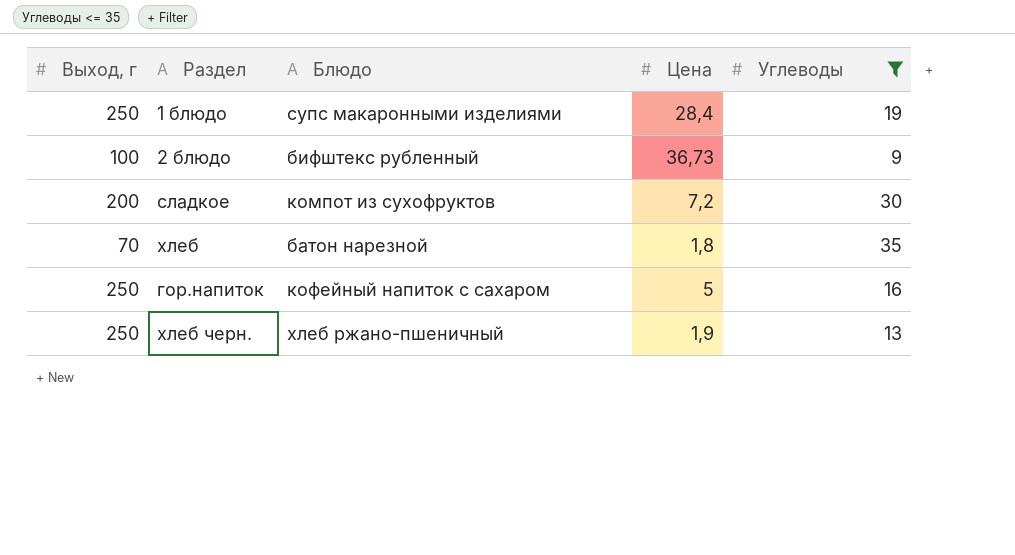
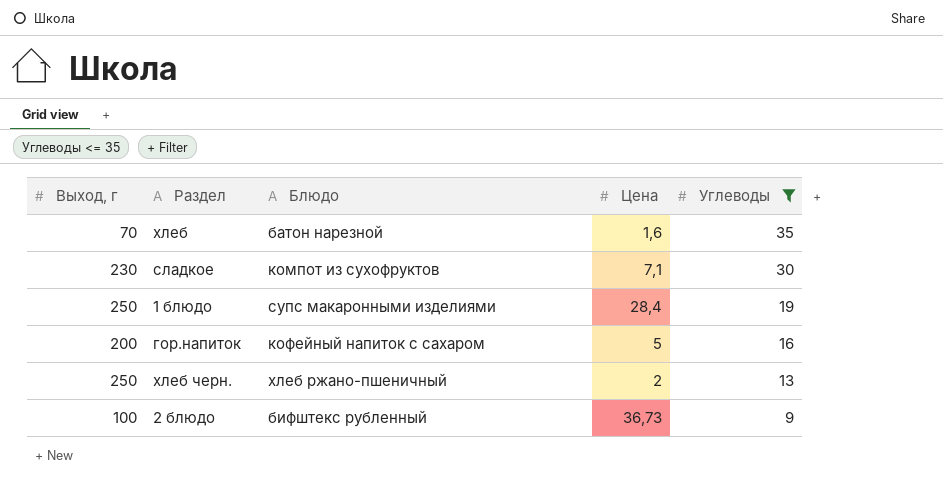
row order: none -> Углеводы descending
хлеб | Цена: 1,8 -> 1,6
сладкое | Выход, г: 200 -> 230
сладкое | Цена: 7,2 -> 7,1
гор.напиток | Выход, г: 250 -> 200
хлеб черн. | Цена: 1,9 -> 2

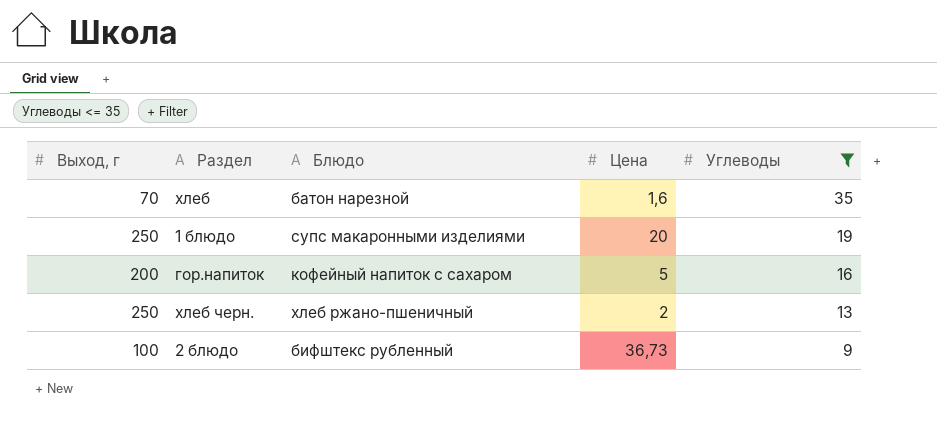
row сладкое: 230 | компот из сухофруктов | 7,1 | 30 -> none
1 блюдо | Цена: 28,4 -> 20

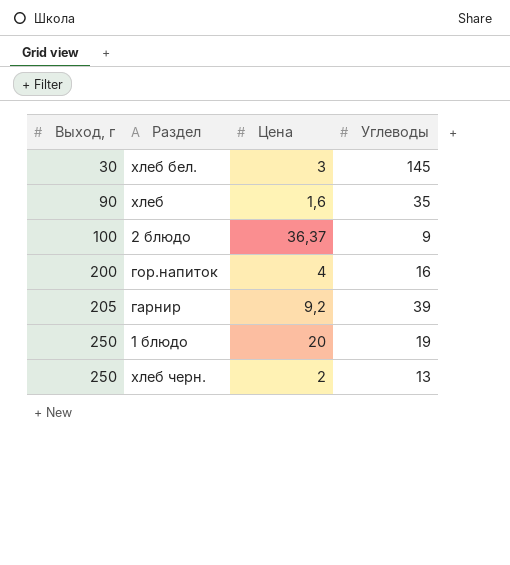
filter: Углеводы <= 35 -> none
row order: Углеводы descending -> Выход, г ascending
column Блюдо | position: 3 -> none
хлеб | Выход, г: 70 -> 90
2 блюдо | Цена: 36,73 -> 36,37
гор.напиток | Цена: 5 -> 4

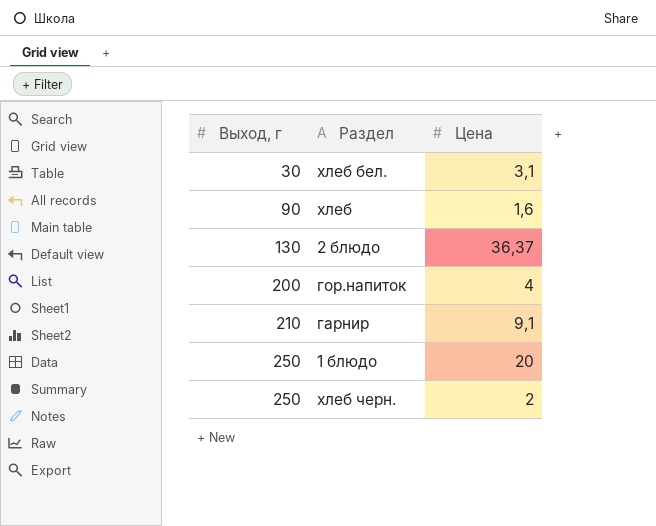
column Углеводы | position: 4 -> none
хлеб бел. | Цена: 3 -> 3,1
2 блюдо | Выход, г: 100 -> 130
гарнир | Выход, г: 205 -> 210
гарнир | Цена: 9,2 -> 9,1

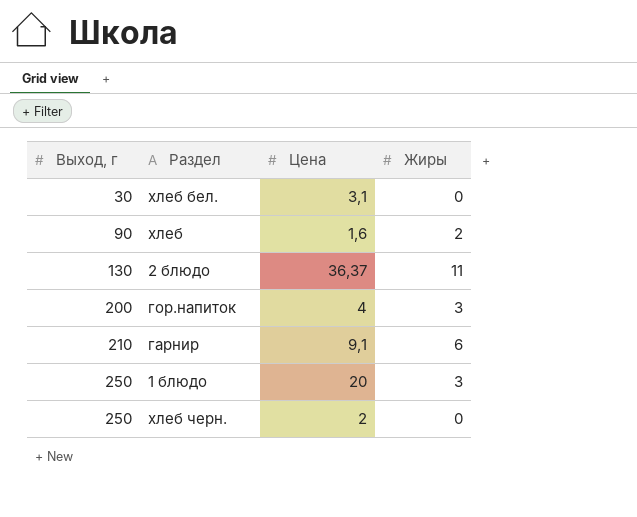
column Жиры | position: none -> 4

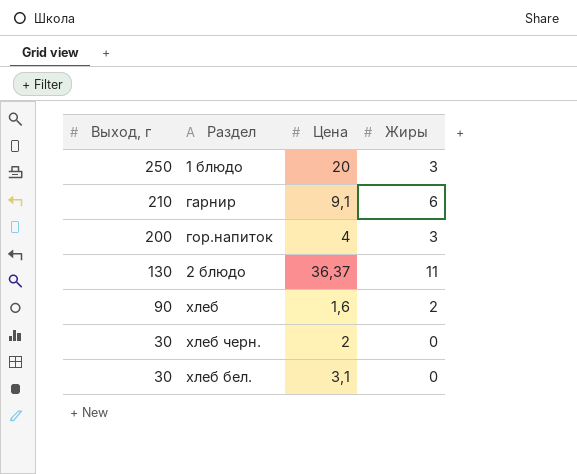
row order: Выход, г ascending -> Выход, г descending
хлеб черн. | Выход, г: 250 -> 30

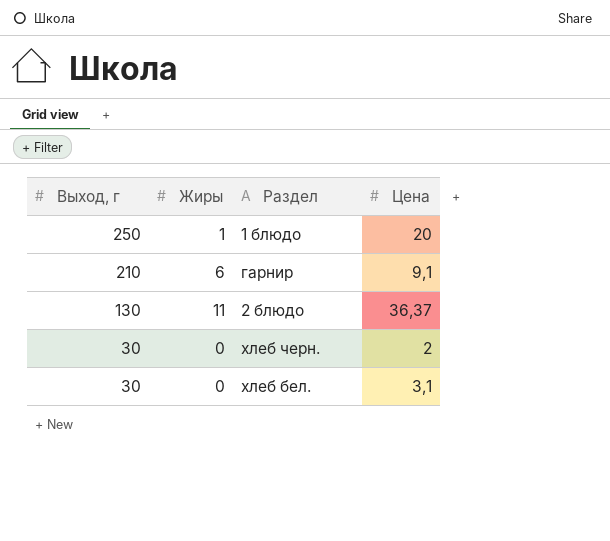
column Жиры | position: 4 -> 2
row гор.напиток: 200 | 4 | 3 -> none
row хлеб: 90 | 1,6 | 2 -> none
1 блюдо | Жиры: 3 -> 1

